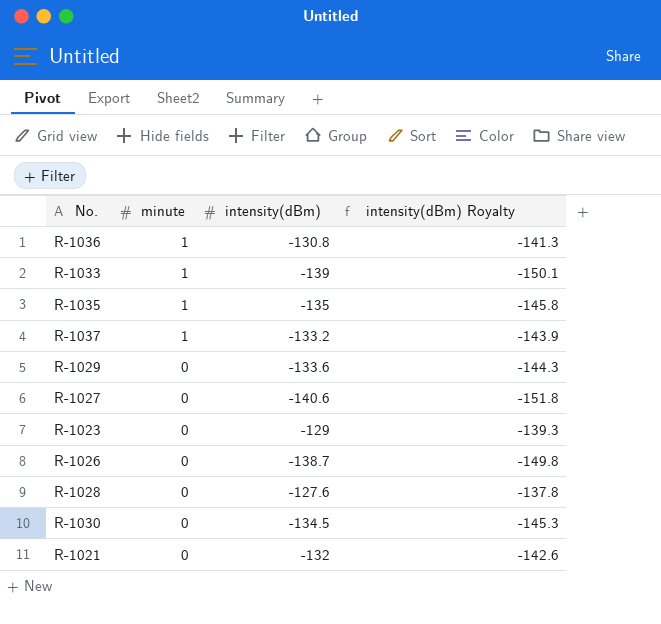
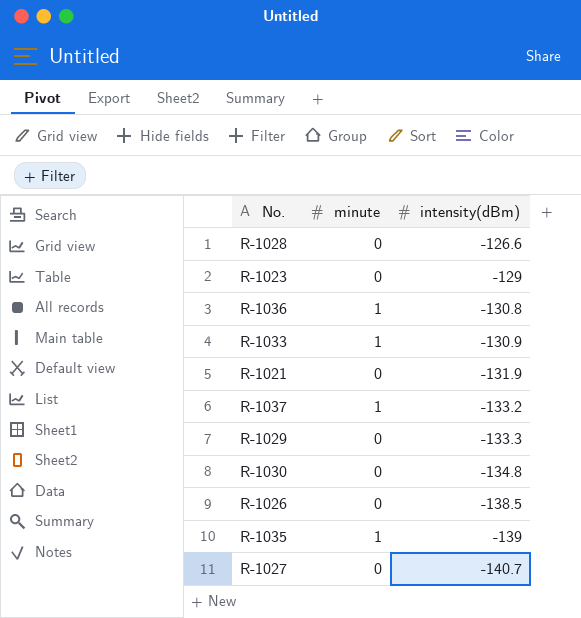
row order: minute descending -> intensity(dBm) descending
column intensity(dBm) Royalty | formula: [intensity(dBm)] * 1.08 -> none
R-1028 | intensity(dBm): -127.6 -> -126.6
R-1033 | intensity(dBm): -139 -> -130.9
R-1021 | intensity(dBm): -132 -> -131.9
R-1029 | intensity(dBm): -133.6 -> -133.3
R-1030 | intensity(dBm): -134.5 -> -134.8
R-1026 | intensity(dBm): -138.7 -> -138.5
R-1035 | intensity(dBm): -135 -> -139
R-1027 | intensity(dBm): -140.6 -> -140.7

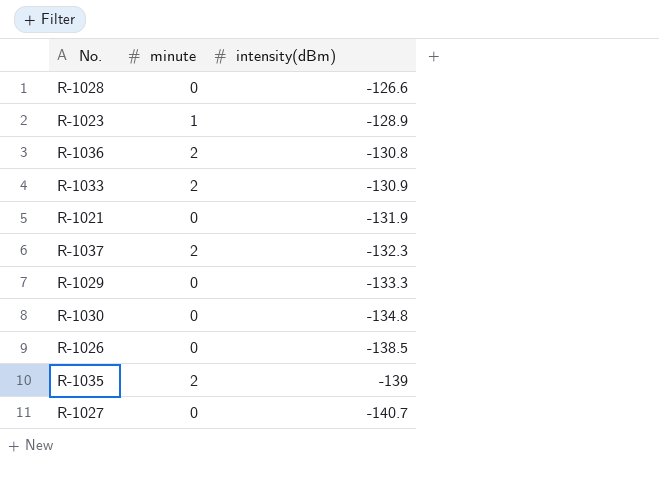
R-1023 | minute: 0 -> 1
R-1023 | intensity(dBm): -129 -> -128.9
R-1036 | minute: 1 -> 2
R-1033 | minute: 1 -> 2
R-1037 | minute: 1 -> 2
R-1037 | intensity(dBm): -133.2 -> -132.3
R-1035 | minute: 1 -> 2

